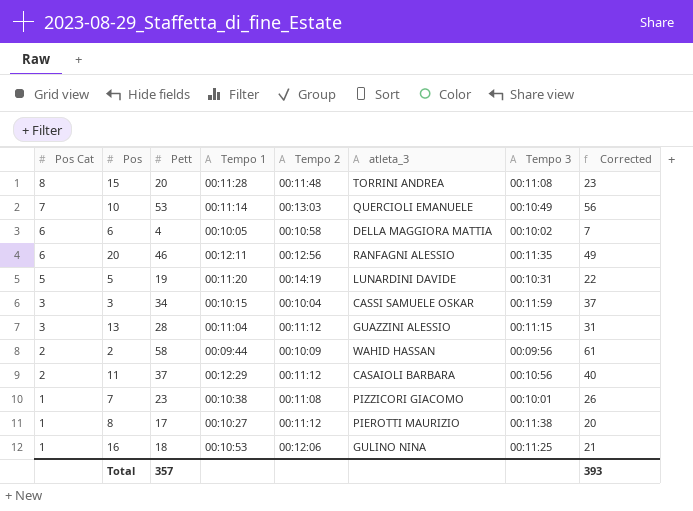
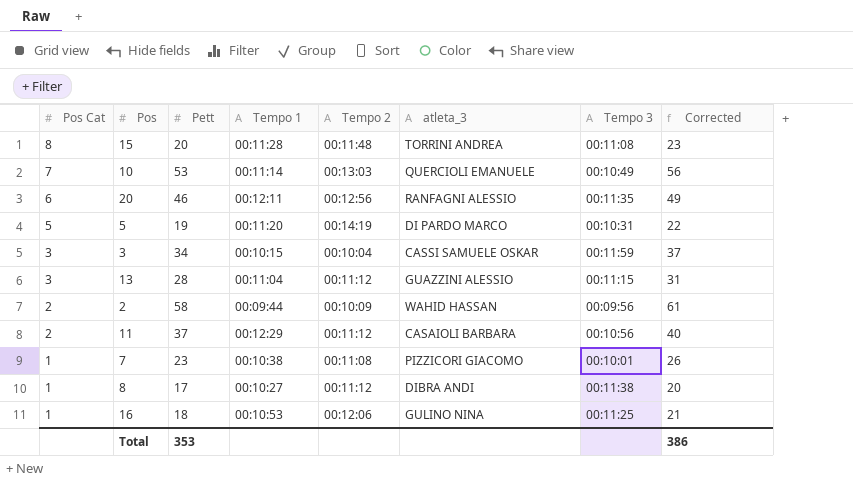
row 6: 6 | 4 | 00:10:05 | 00:10:58 | DELLA MAGGIORA MATTIA | 00:10:02 | 7 -> none
5 | atleta_3: LUNARDINI DAVIDE -> DI PARDO MARCO
8 | atleta_3: PIEROTTI MAURIZIO -> DIBRA ANDI
Total | Pett: 357 -> 353
Total | Corrected: 393 -> 386

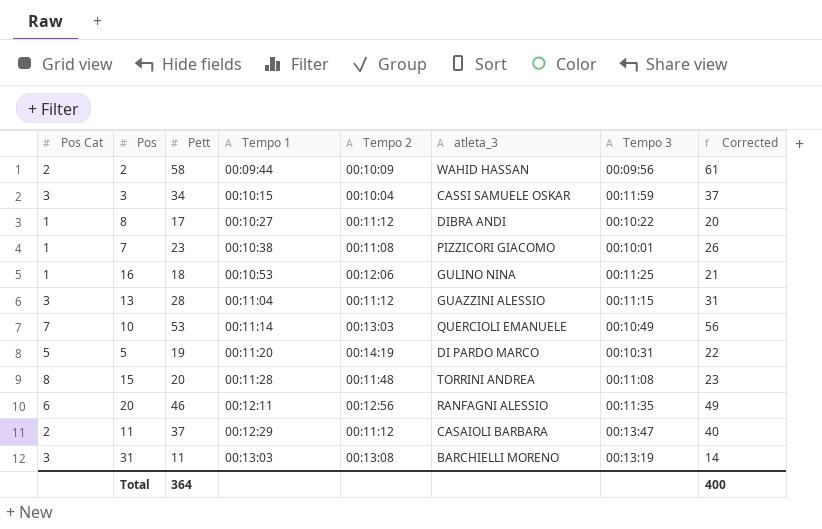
row order: Pos Cat descending -> Tempo 1 ascending
8 | Tempo 3: 00:11:38 -> 00:10:22
11 | Tempo 3: 00:10:56 -> 00:13:47
row 31: none -> 3 | 11 | 00:13:03 | 00:13:08 | BARCHIELLI MORENO | 00:13:19 | 14
Total | Pett: 353 -> 364
Total | Corrected: 386 -> 400

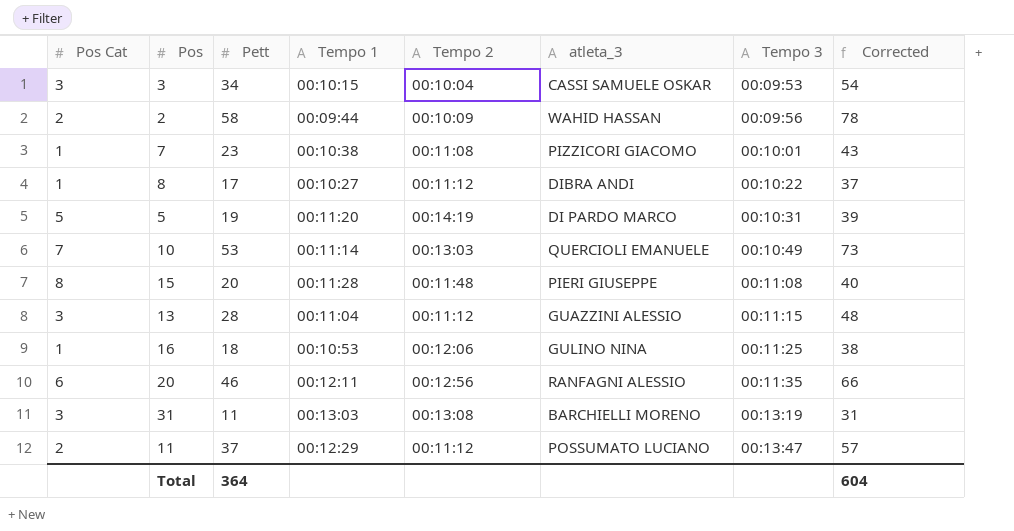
row order: Tempo 1 ascending -> Tempo 3 ascending
column Corrected | formula: [Pett] + 3 -> [Pett] + 20
3 | Tempo 3: 00:11:59 -> 00:09:53
15 | atleta_3: TORRINI ANDREA -> PIERI GIUSEPPE
11 | atleta_3: CASAIOLI BARBARA -> POSSUMATO LUCIANO
Total | Corrected: 400 -> 604

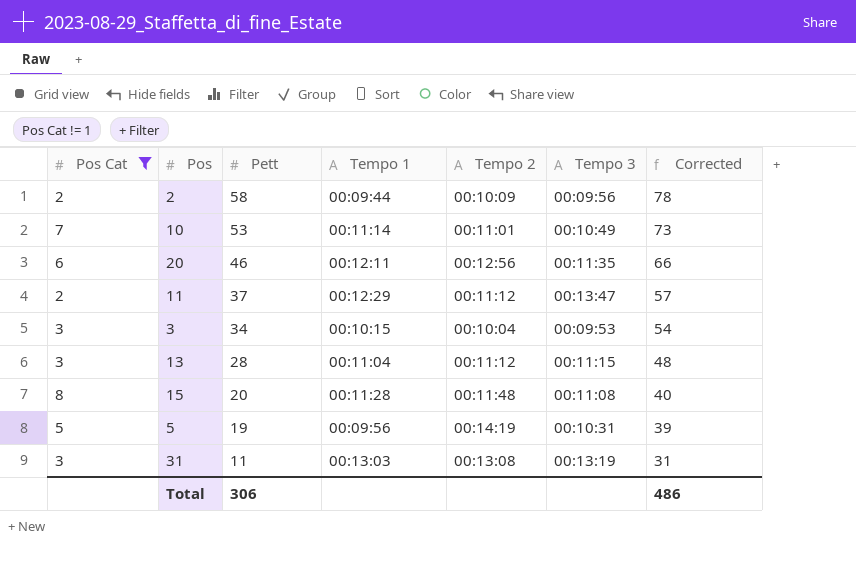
filter: none -> Pos Cat != 1
row order: Tempo 3 ascending -> Pett descending
column atleta_3 | position: 6 -> none
10 | Tempo 2: 00:13:03 -> 00:11:01
5 | Tempo 1: 00:11:20 -> 00:09:56
Total | Pett: 364 -> 306
Total | Corrected: 604 -> 486

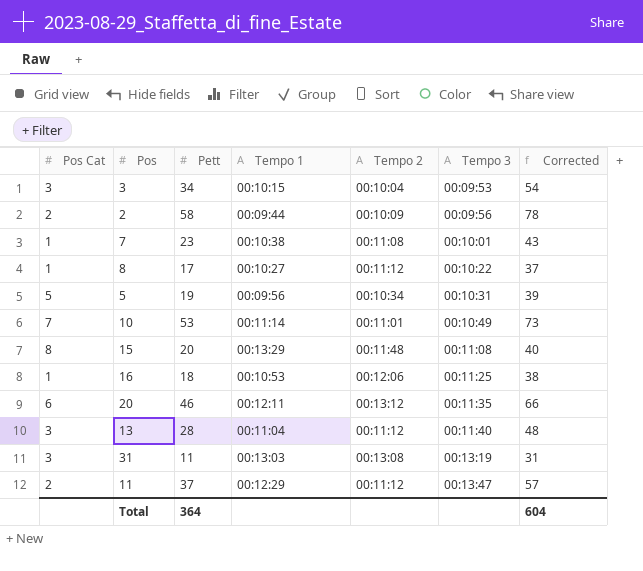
filter: Pos Cat != 1 -> none
row order: Pett descending -> Tempo 3 ascending
5 | Tempo 2: 00:14:19 -> 00:10:34
15 | Tempo 1: 00:11:28 -> 00:13:29
20 | Tempo 2: 00:12:56 -> 00:13:12
13 | Tempo 3: 00:11:15 -> 00:11:40
Total | Pett: 306 -> 364
Total | Corrected: 486 -> 604

